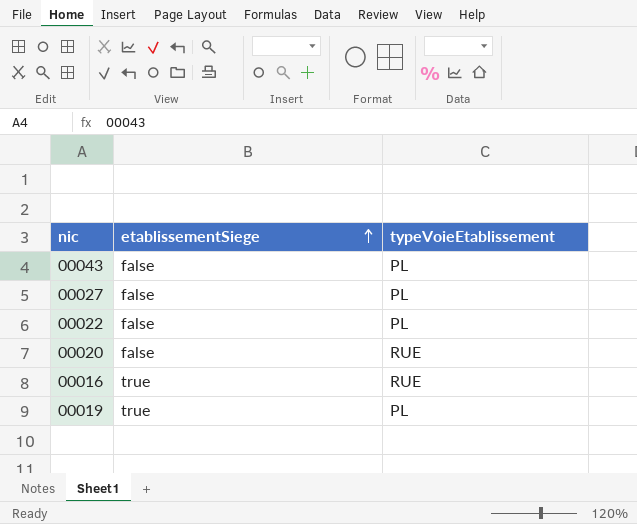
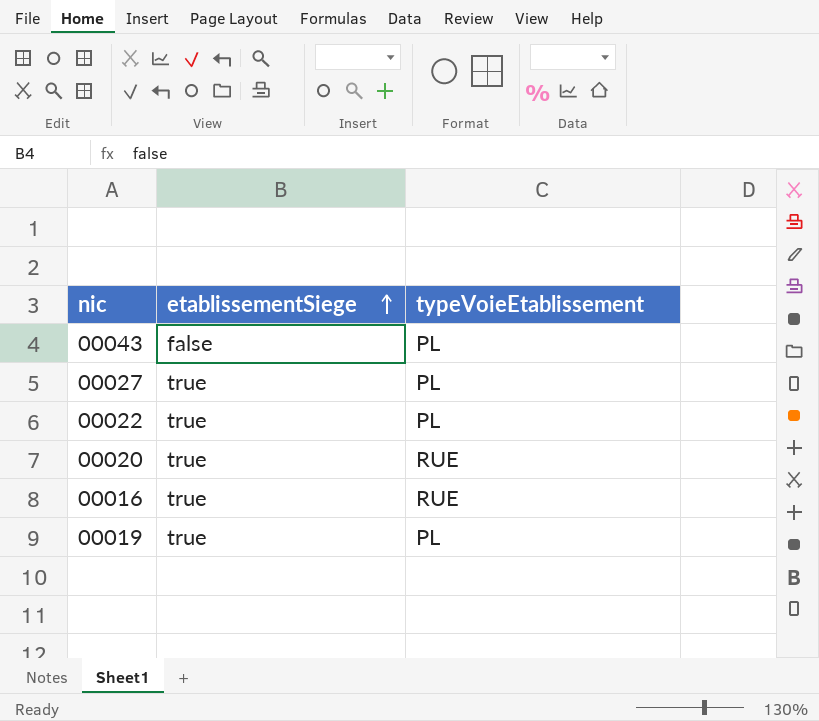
00027 | etablissementSiege: false -> true
00022 | etablissementSiege: false -> true
00020 | etablissementSiege: false -> true

